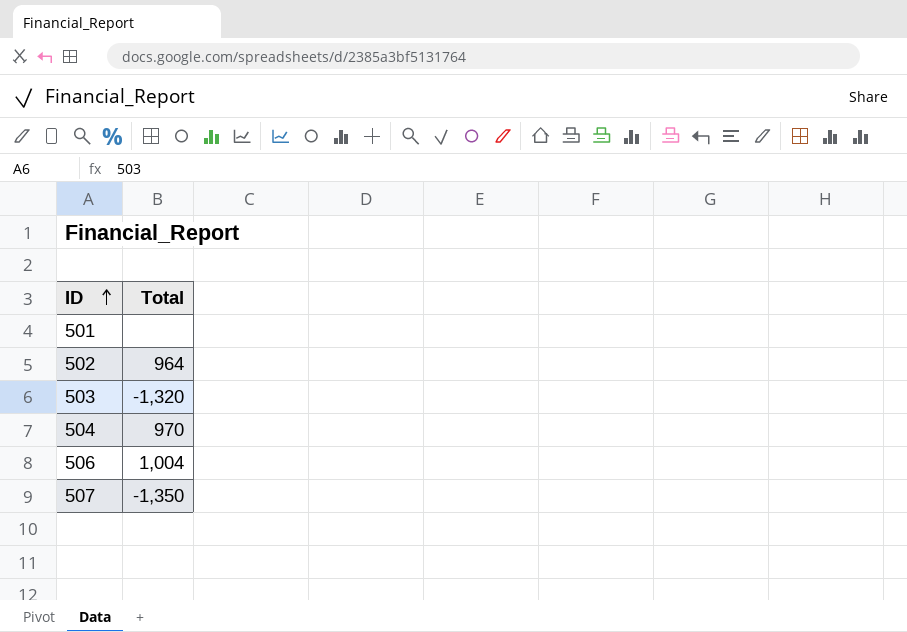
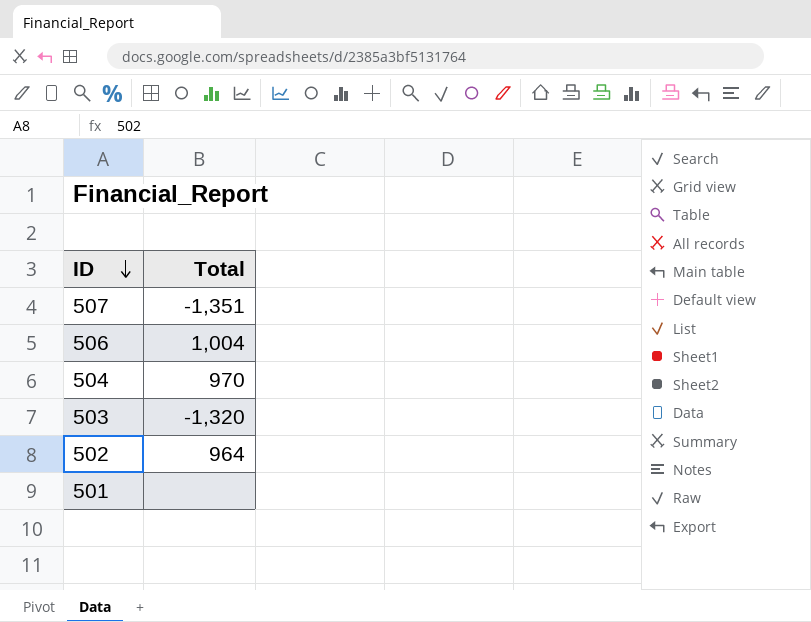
row order: ID ascending -> ID descending
507 | Total: -1,350 -> -1,351

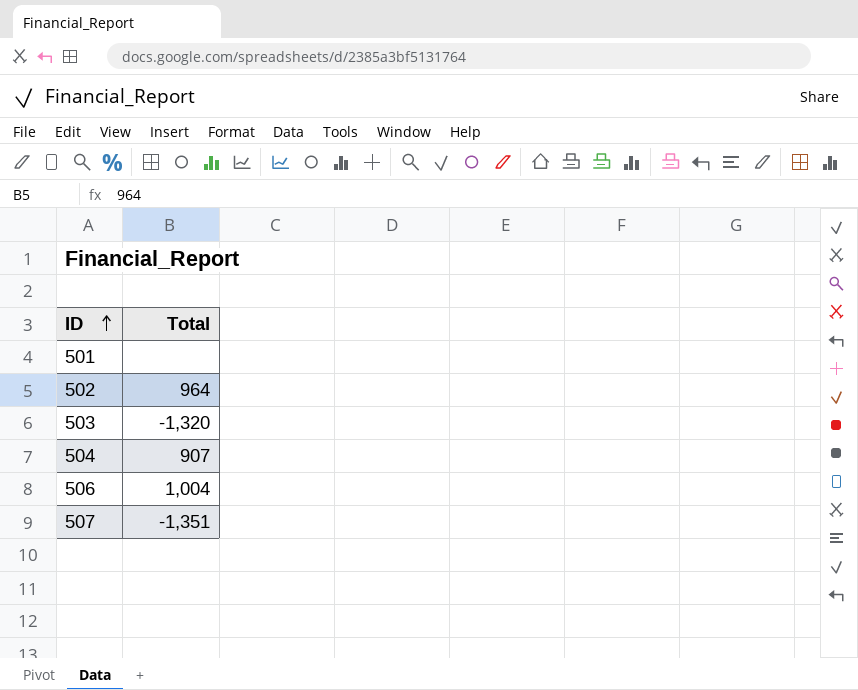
row order: ID descending -> ID ascending
504 | Total: 970 -> 907

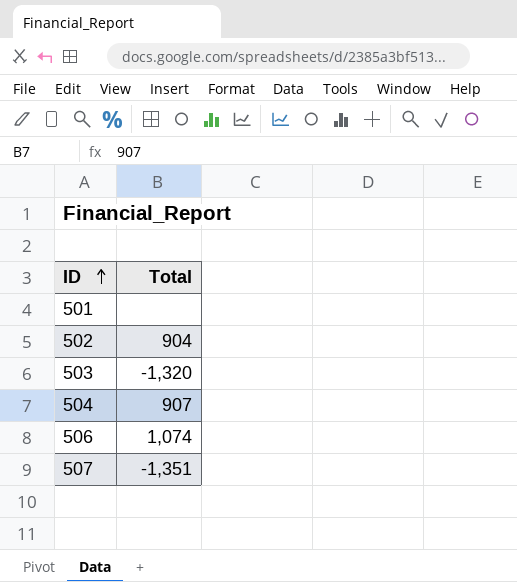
502 | Total: 964 -> 904
506 | Total: 1,004 -> 1,074

